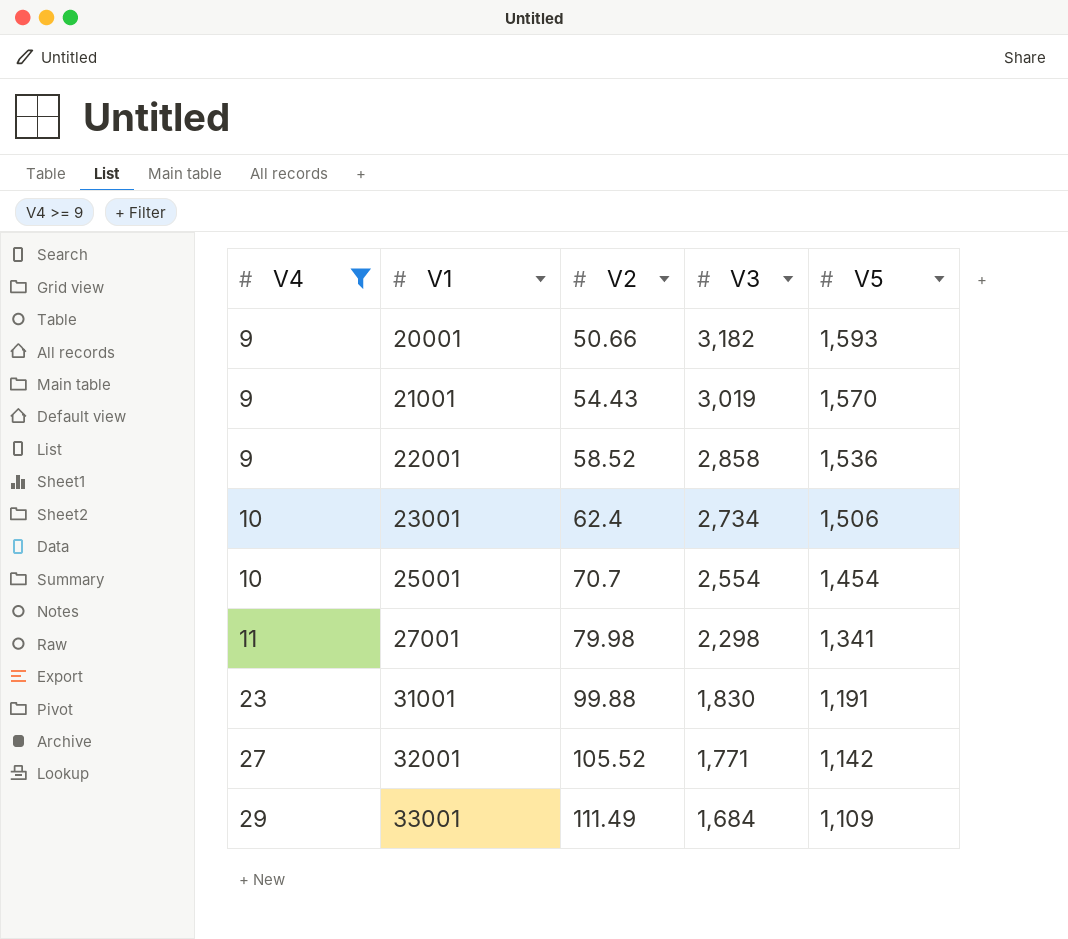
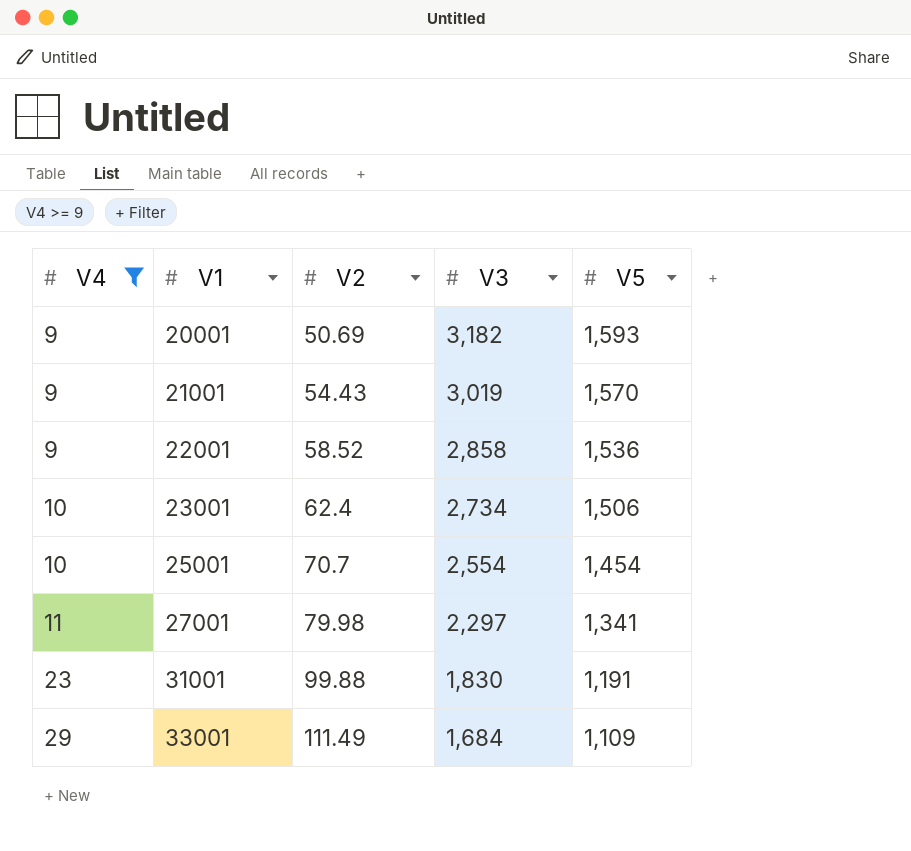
row 32001: 27 | 105.52 | 1,771 | 1,142 -> none
20001 | V2: 50.66 -> 50.69
27001 | V3: 2,298 -> 2,297

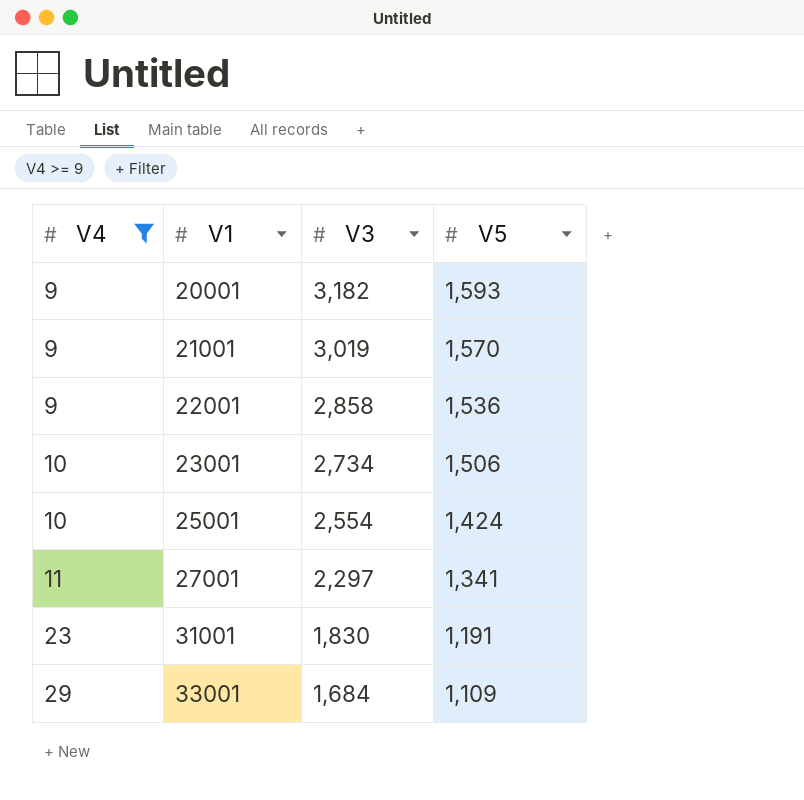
column V2 | position: 3 -> none
25001 | V5: 1,454 -> 1,424

